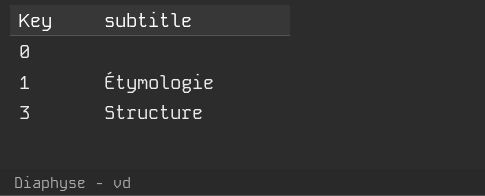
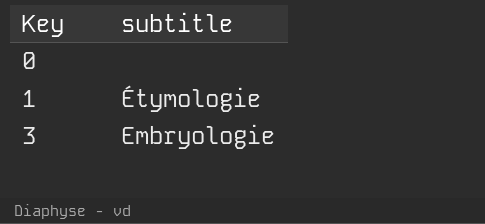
3 | subtitle: Structure -> Embryologie

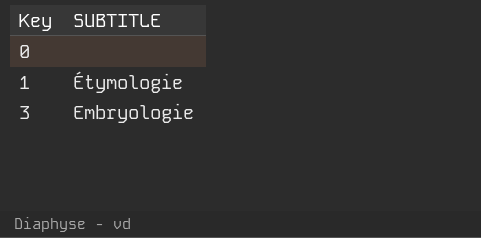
column name: subtitle -> SUBTITLE

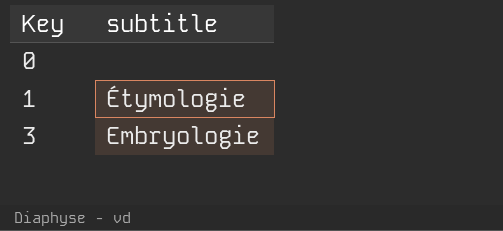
column name: SUBTITLE -> subtitle

